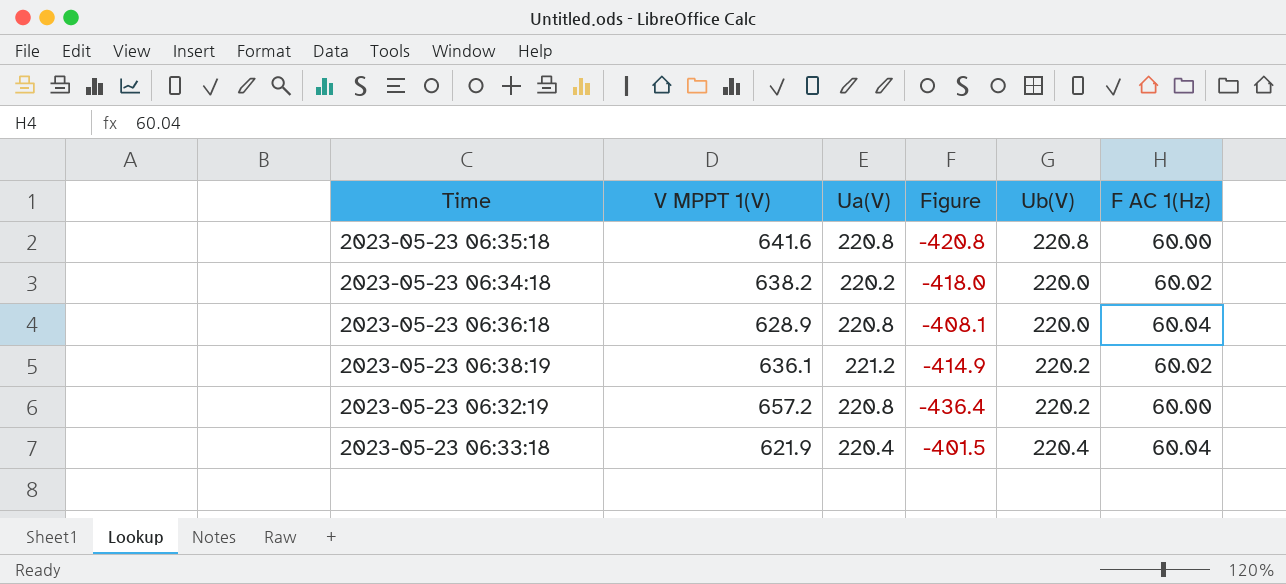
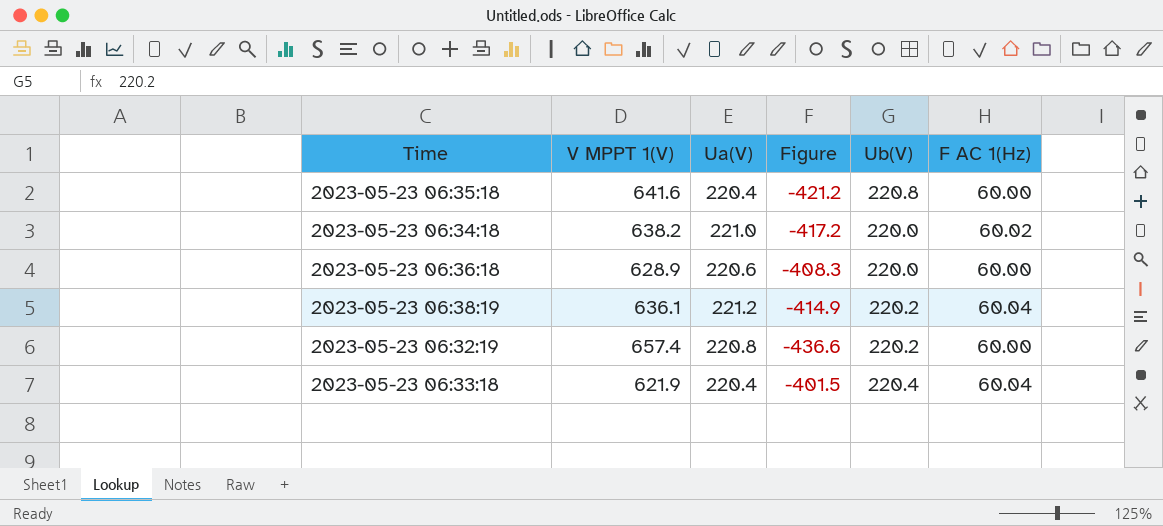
2023-05-23 06:35:18 | Ua(V): 220.8 -> 220.4
2023-05-23 06:35:18 | Figure: -420.8 -> -421.2
2023-05-23 06:34:18 | Ua(V): 220.2 -> 221.0
2023-05-23 06:34:18 | Figure: -418.0 -> -417.2
2023-05-23 06:36:18 | Ua(V): 220.8 -> 220.6
2023-05-23 06:36:18 | Figure: -408.1 -> -408.3
2023-05-23 06:36:18 | F AC 1(Hz): 60.04 -> 60.00
2023-05-23 06:38:19 | F AC 1(Hz): 60.02 -> 60.04
2023-05-23 06:32:19 | V MPPT 1(V): 657.2 -> 657.4
2023-05-23 06:32:19 | Figure: -436.4 -> -436.6

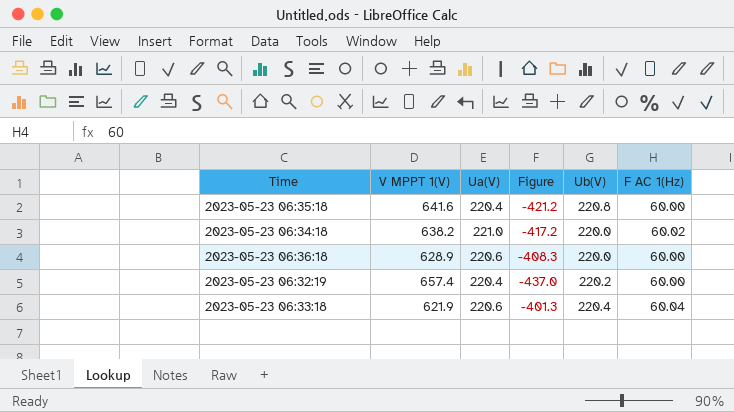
row 2023-05-23 06:38:19: 636.1 | 221.2 | -414.9 | 220.2 | 60.04 -> none
2023-05-23 06:32:19 | Ua(V): 220.8 -> 220.4
2023-05-23 06:32:19 | Figure: -436.6 -> -437.0
2023-05-23 06:33:18 | Ua(V): 220.4 -> 220.6
2023-05-23 06:33:18 | Figure: -401.5 -> -401.3

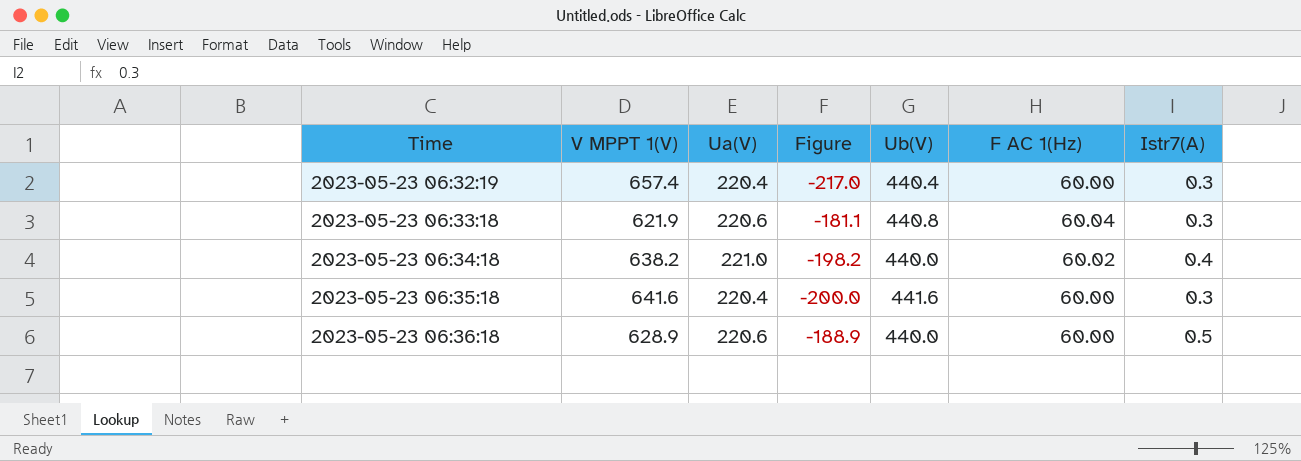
row order: none -> Time ascending
column Figure | formula: [Ua(V)] - [V MPPT 1(V)] -> [Ub(V)] - [V MPPT 1(V)]
column Istr7(A) | position: none -> 7
2023-05-23 06:32:19 | Ub(V): 220.2 -> 440.4
2023-05-23 06:33:18 | Ub(V): 220.4 -> 440.8
2023-05-23 06:34:18 | Ub(V): 220.0 -> 440.0
2023-05-23 06:35:18 | Ub(V): 220.8 -> 441.6
2023-05-23 06:36:18 | Ub(V): 220.0 -> 440.0

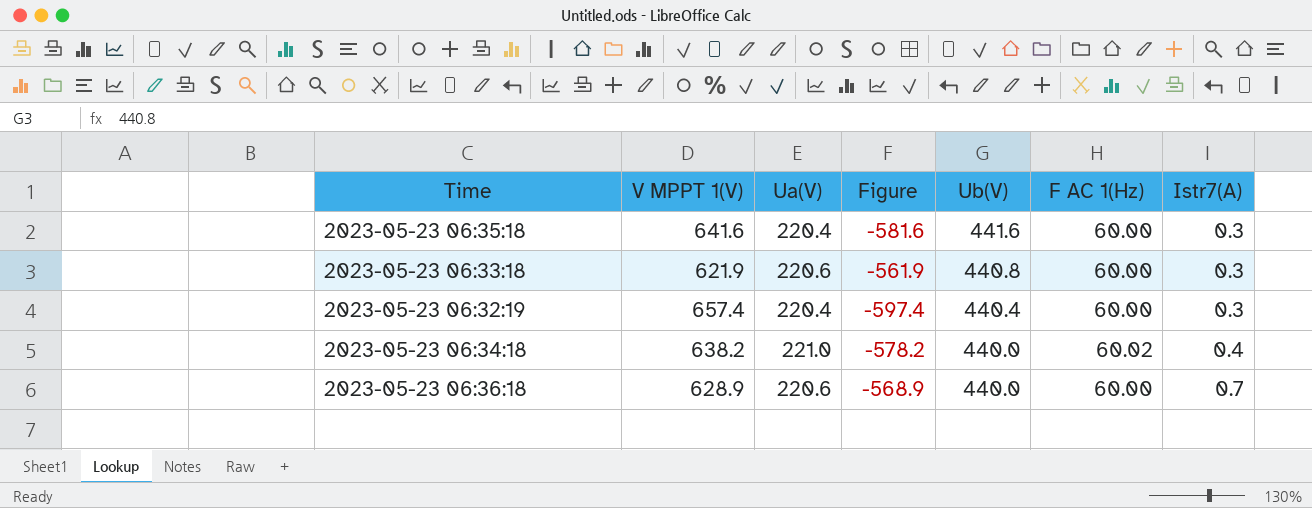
row order: Time ascending -> Ub(V) descending
column Figure | formula: [Ub(V)] - [V MPPT 1(V)] -> [F AC 1(Hz)] - [V MPPT 1(V)]
2023-05-23 06:33:18 | F AC 1(Hz): 60.04 -> 60.00
2023-05-23 06:36:18 | Istr7(A): 0.5 -> 0.7

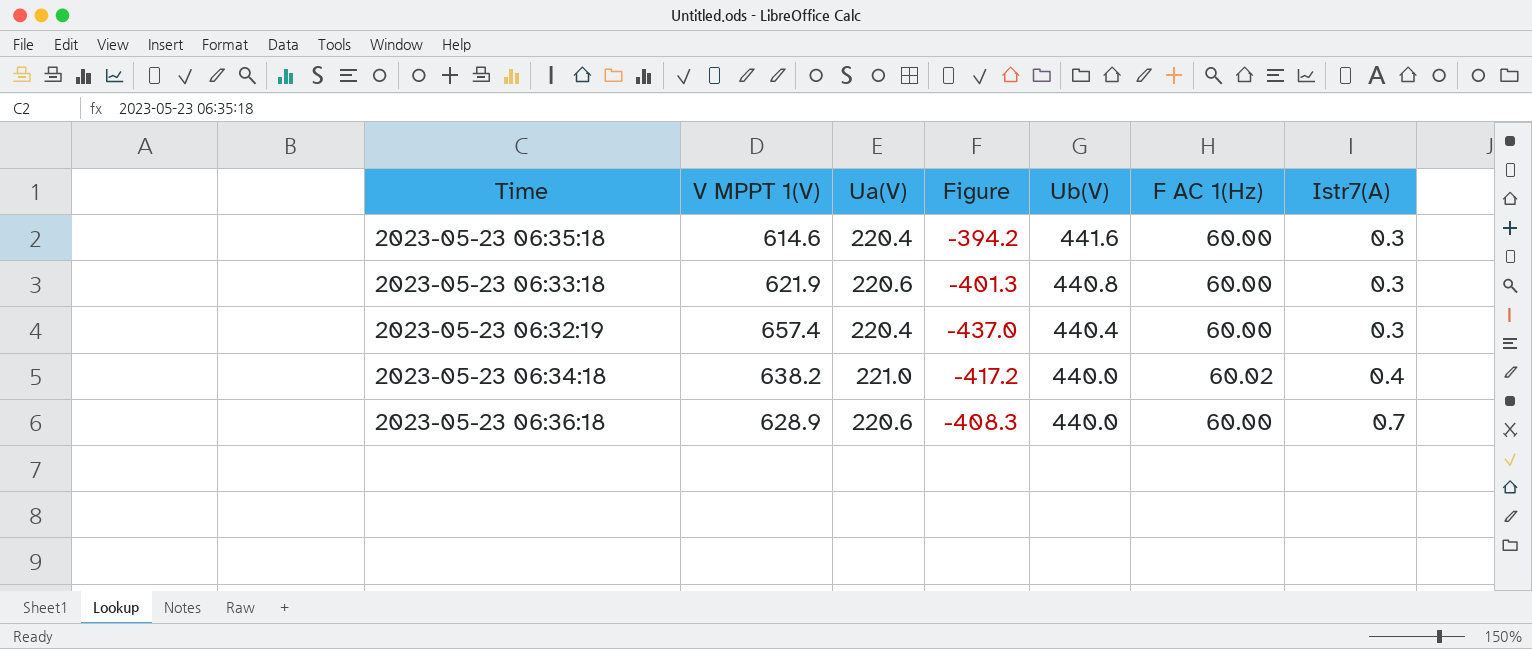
column Figure | formula: [F AC 1(Hz)] - [V MPPT 1(V)] -> [Ua(V)] - [V MPPT 1(V)]
2023-05-23 06:35:18 | V MPPT 1(V): 641.6 -> 614.6

